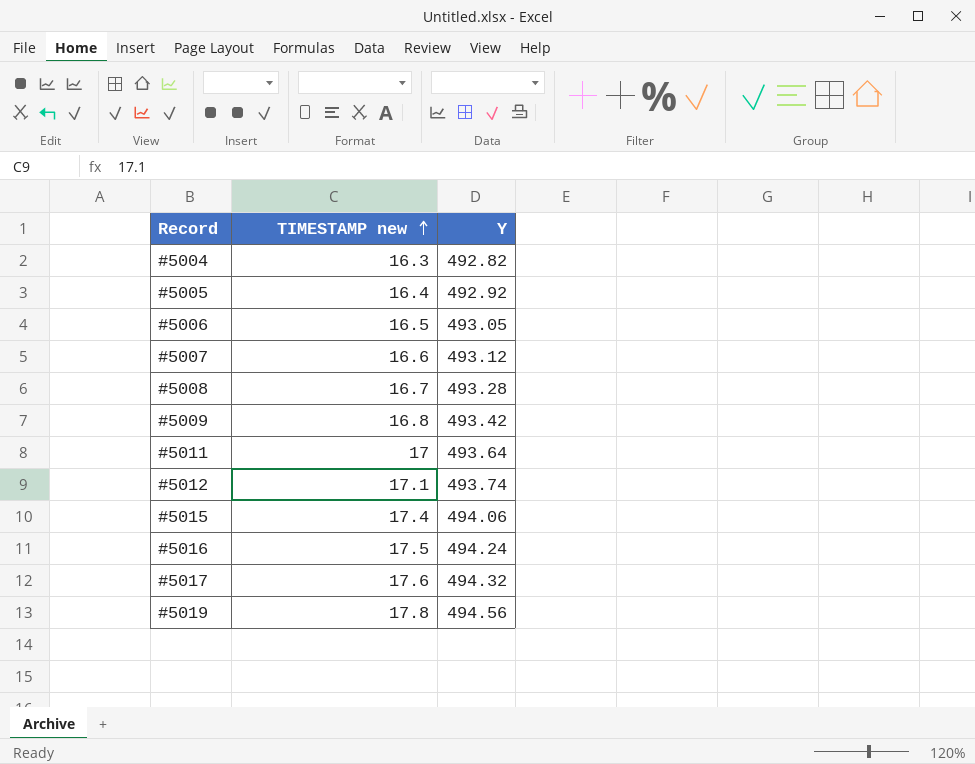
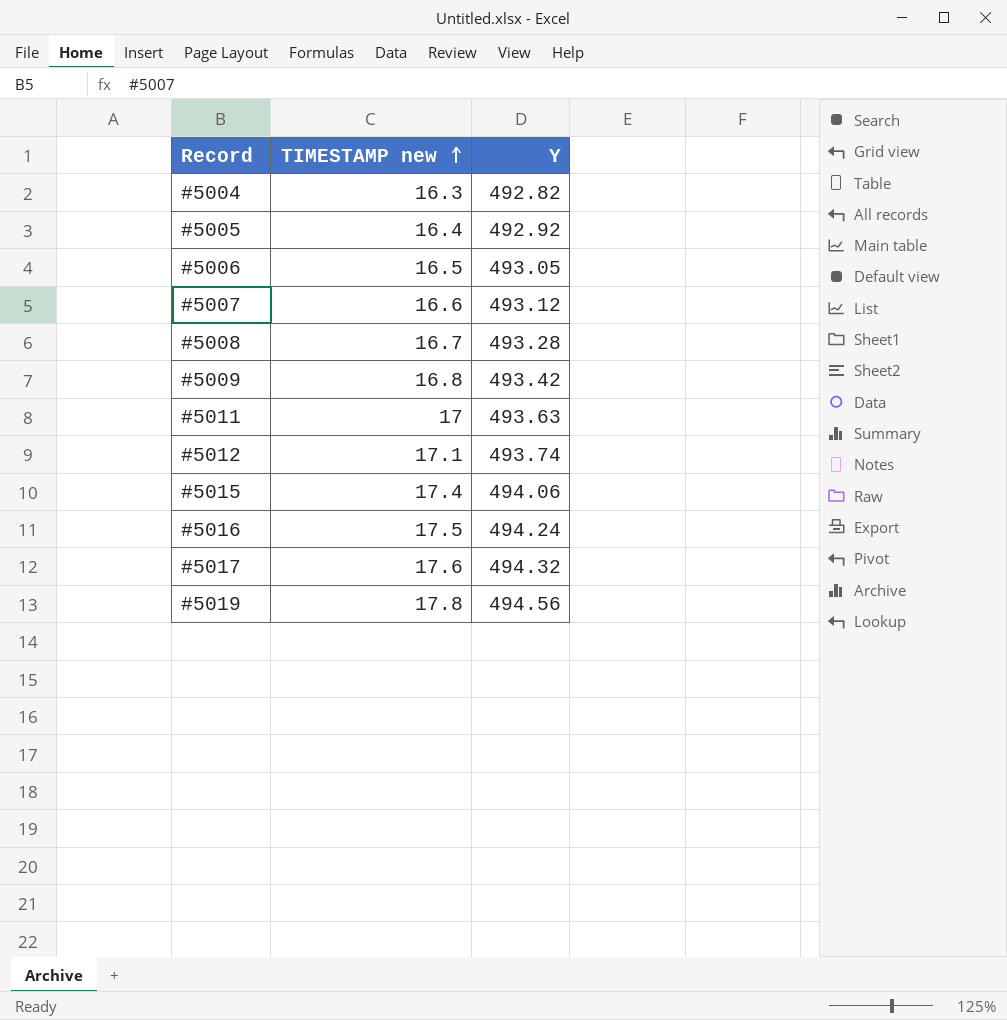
#5011 | Y: 493.64 -> 493.63

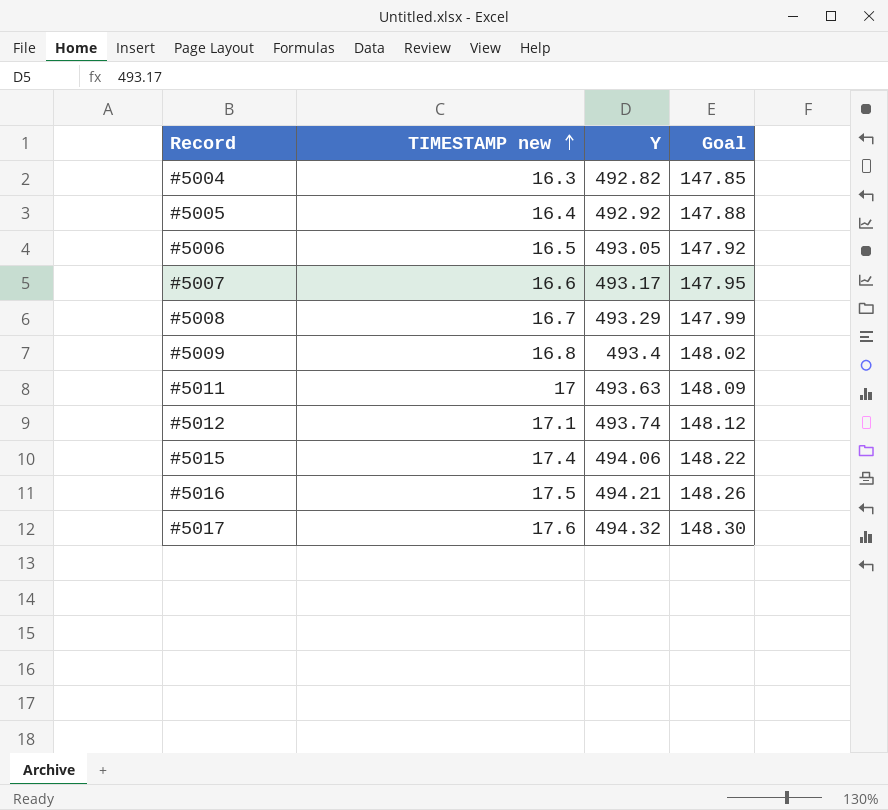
column Goal | formula: none -> [Y] * 0.3
row #5019: 17.8 | 494.56 -> none
#5007 | Y: 493.12 -> 493.17
#5008 | Y: 493.28 -> 493.29
#5009 | Y: 493.42 -> 493.4
#5016 | Y: 494.24 -> 494.21

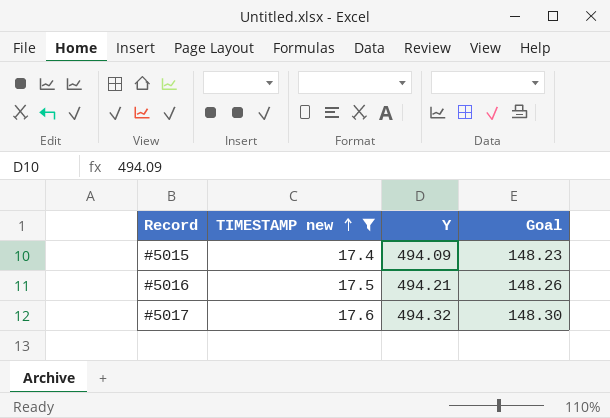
filter: none -> TIMESTAMP new >= 17.4
#5015 | Y: 494.06 -> 494.09
#5015 | Goal: 148.22 -> 148.23

